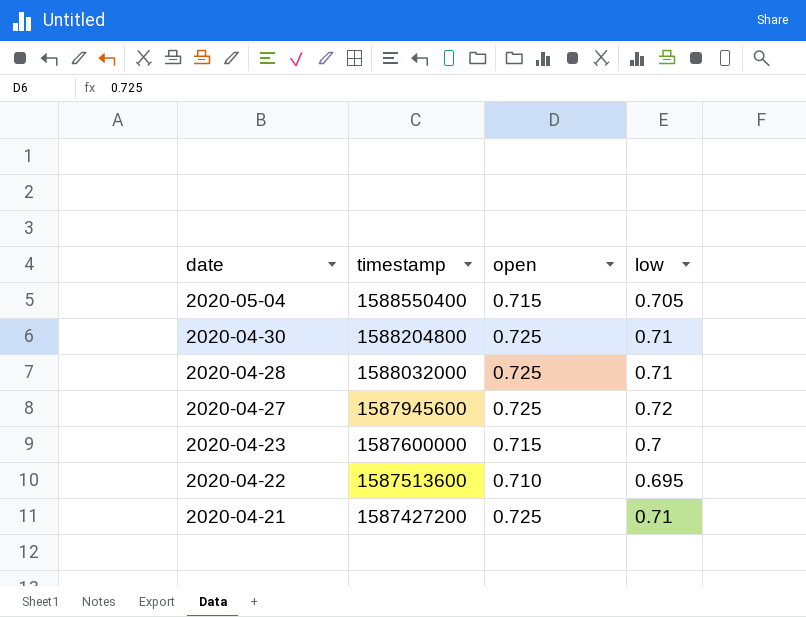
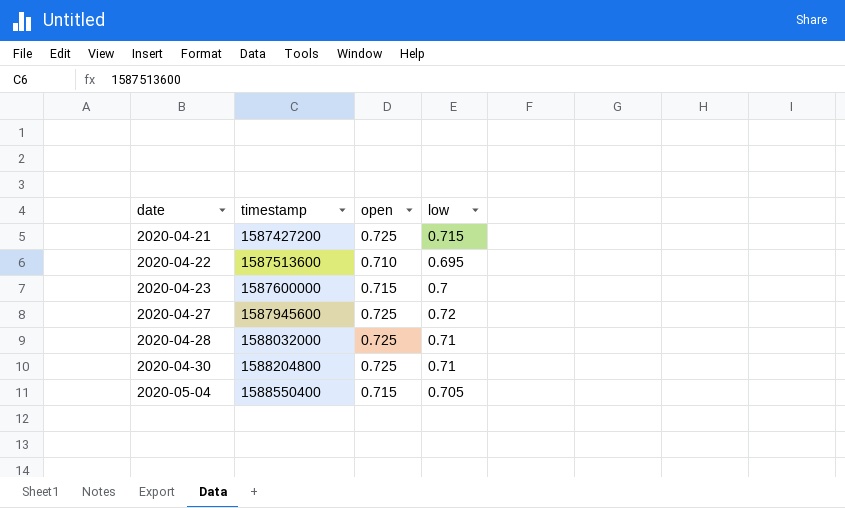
row order: date descending -> date ascending
2020-04-21 | low: 0.71 -> 0.715

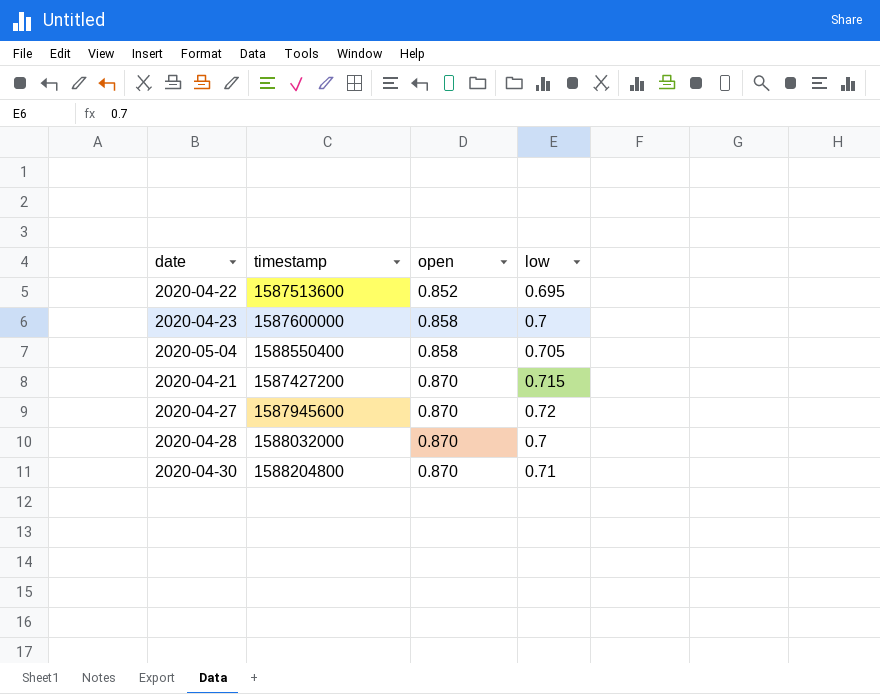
row order: date ascending -> open ascending
2020-04-22 | open: 0.710 -> 0.852
2020-04-23 | open: 0.715 -> 0.858
2020-05-04 | open: 0.715 -> 0.858
2020-04-21 | open: 0.725 -> 0.870
2020-04-27 | open: 0.725 -> 0.870
2020-04-28 | open: 0.725 -> 0.870
2020-04-28 | low: 0.71 -> 0.7
2020-04-30 | open: 0.725 -> 0.870

